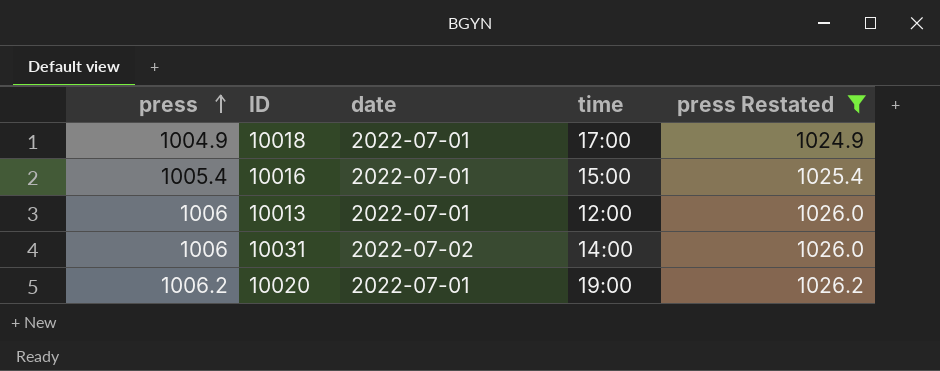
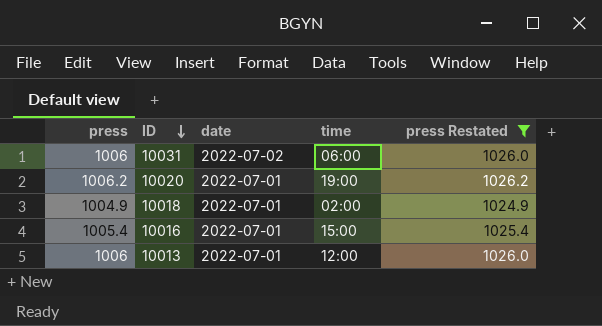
row order: press ascending -> ID descending
10031 | time: 14:00 -> 06:00
10018 | time: 17:00 -> 02:00

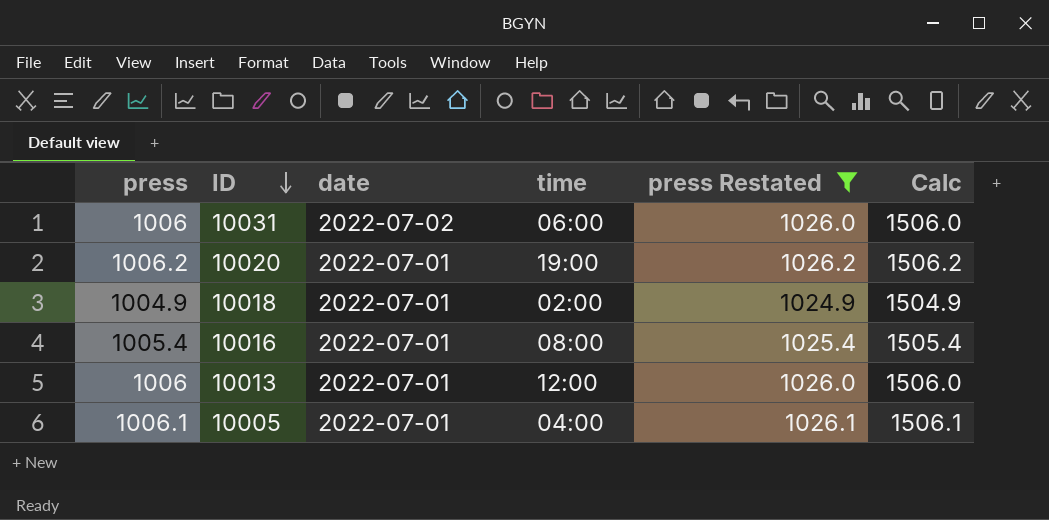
column Calc | formula: none -> [press] + 500
10016 | time: 15:00 -> 08:00
row 10005: none -> 1006.1 | 2022-07-01 | 04:00 | 1026.1 | 1506.1

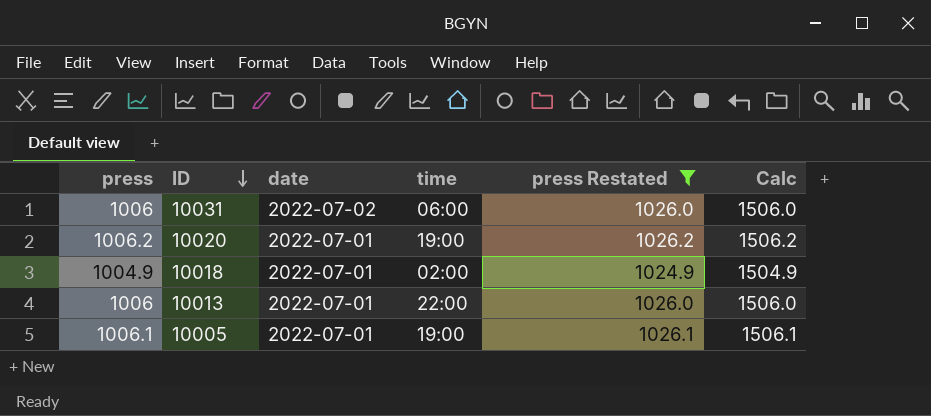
row 10016: 1005.4 | 2022-07-01 | 08:00 | 1025.4 | 1505.4 -> none
10013 | time: 12:00 -> 22:00
10005 | time: 04:00 -> 19:00

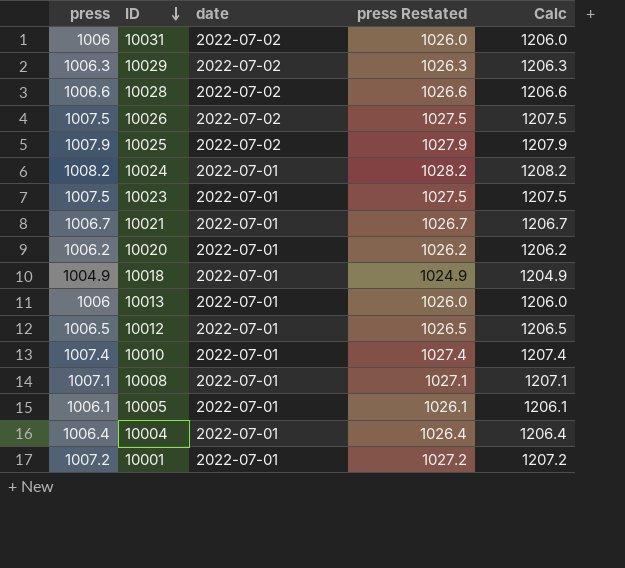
filter: press Restated <= 1026.2 -> none
column time | position: 4 -> none
column Calc | formula: [press] + 500 -> [press] + 200

